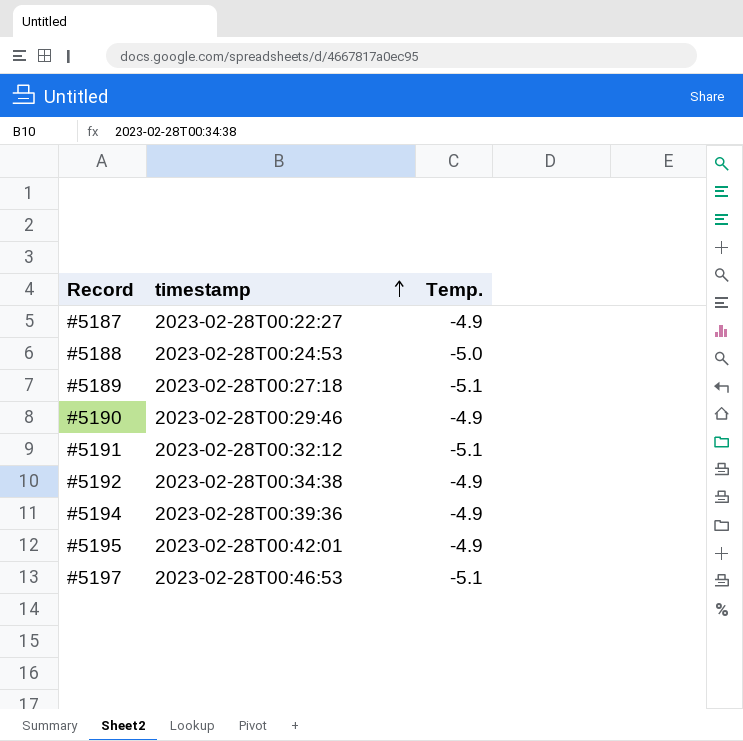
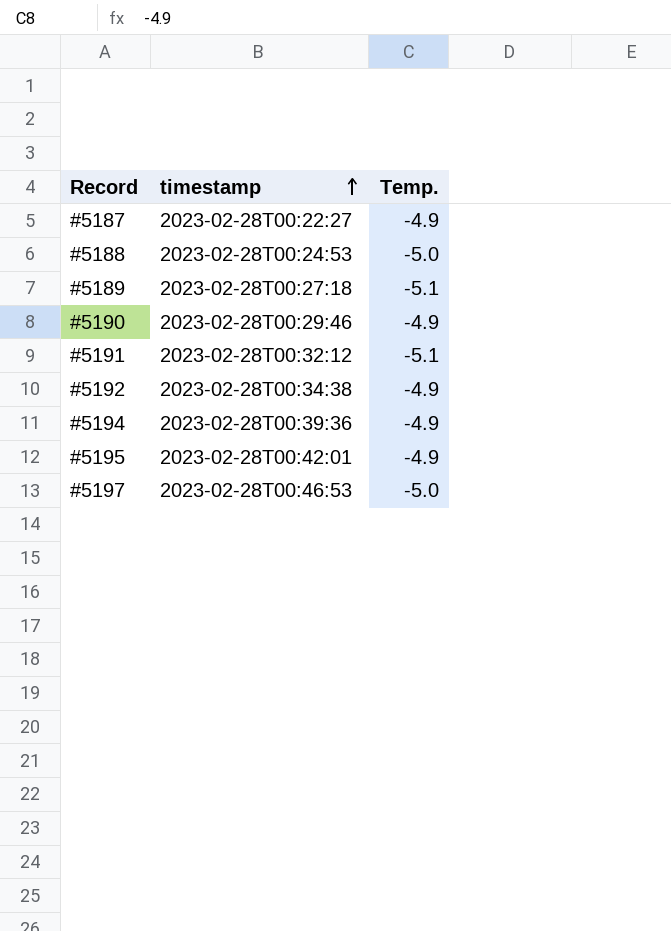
#5197 | Temp.: -5.1 -> -5.0

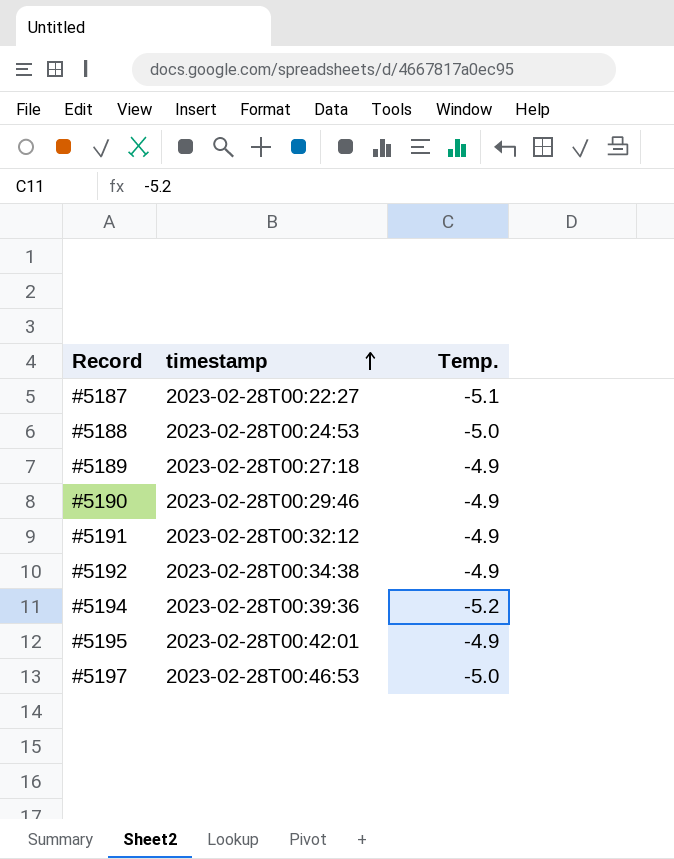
#5187 | Temp.: -4.9 -> -5.1
#5189 | Temp.: -5.1 -> -4.9
#5191 | Temp.: -5.1 -> -4.9
#5194 | Temp.: -4.9 -> -5.2

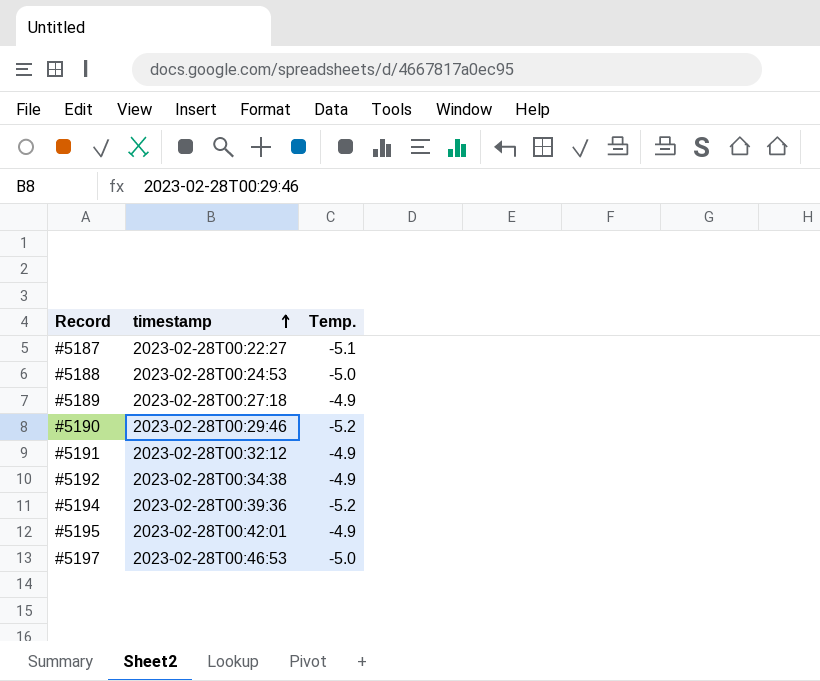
#5190 | Temp.: -4.9 -> -5.2

